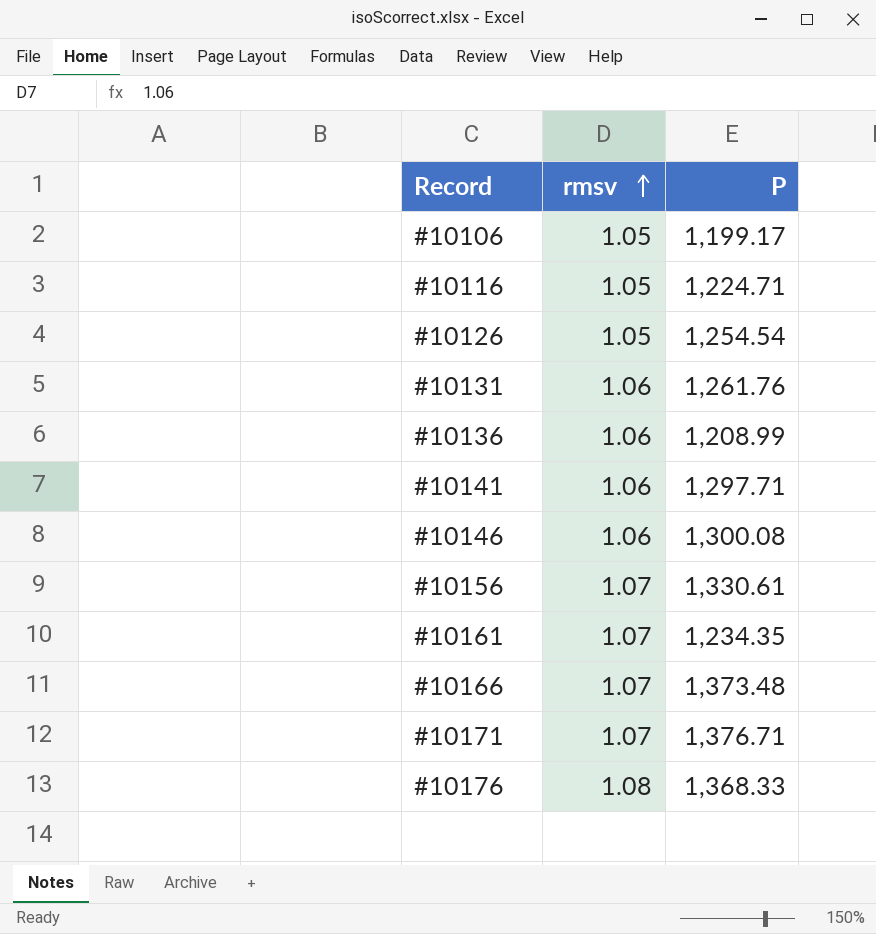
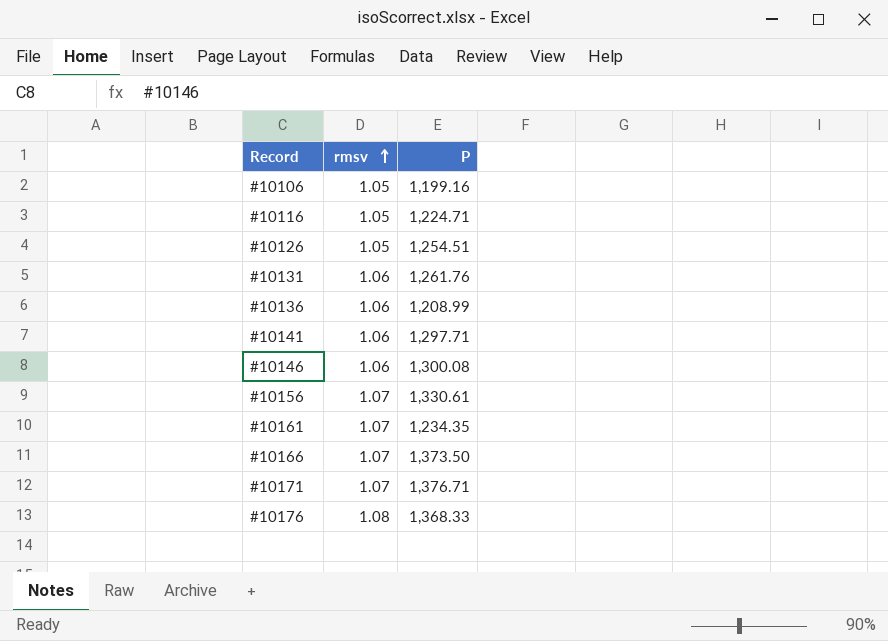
#10106 | P: 1,199.17 -> 1,199.16
#10126 | P: 1,254.54 -> 1,254.51
#10166 | P: 1,373.48 -> 1,373.50

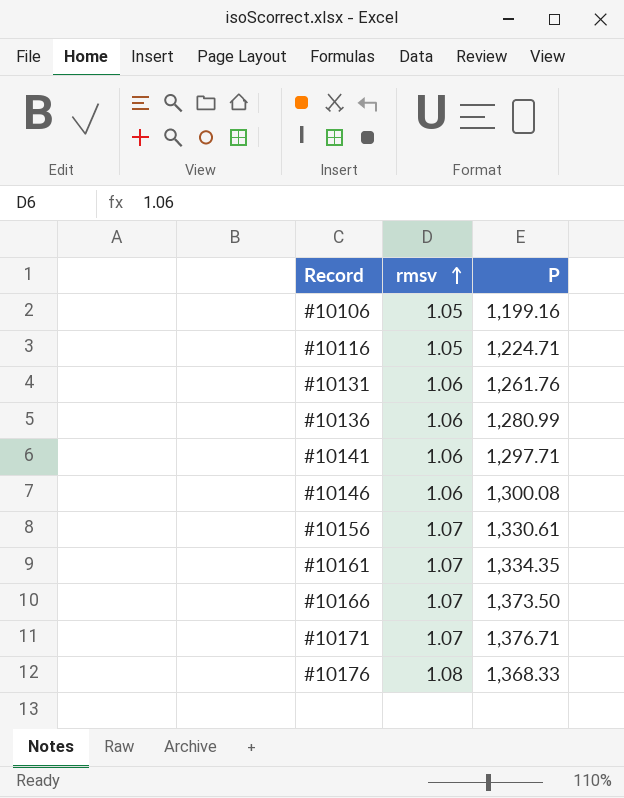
row #10126: 1.05 | 1,254.51 -> none
#10136 | P: 1,208.99 -> 1,280.99
#10161 | P: 1,234.35 -> 1,334.35

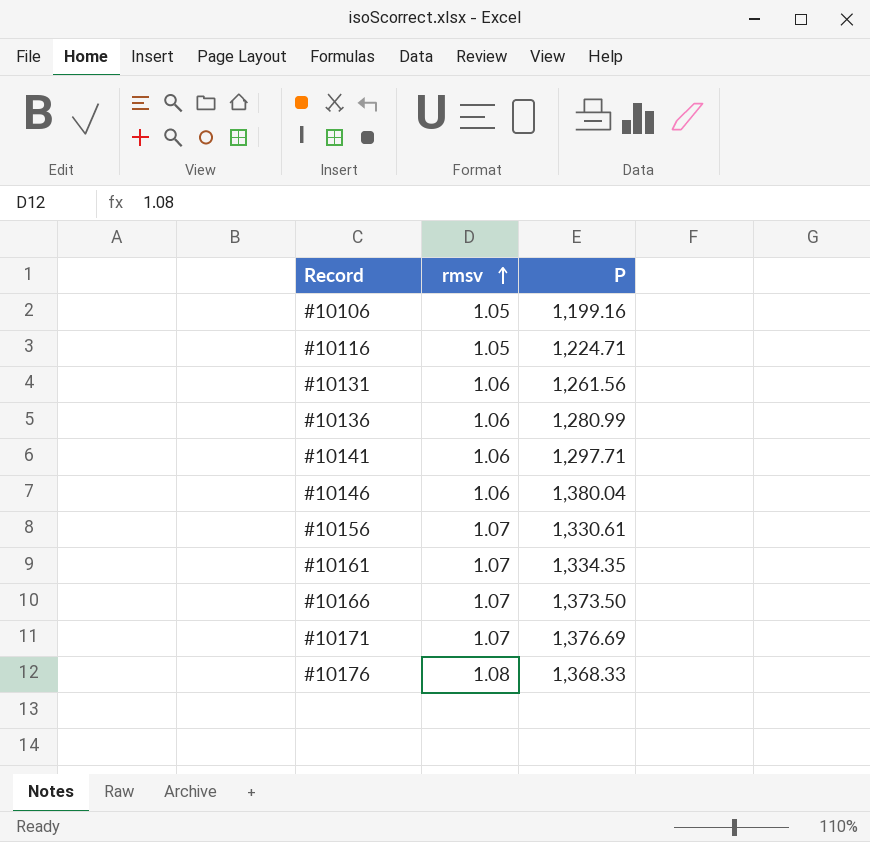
#10131 | P: 1,261.76 -> 1,261.56
#10146 | P: 1,300.08 -> 1,380.04
#10171 | P: 1,376.71 -> 1,376.69

